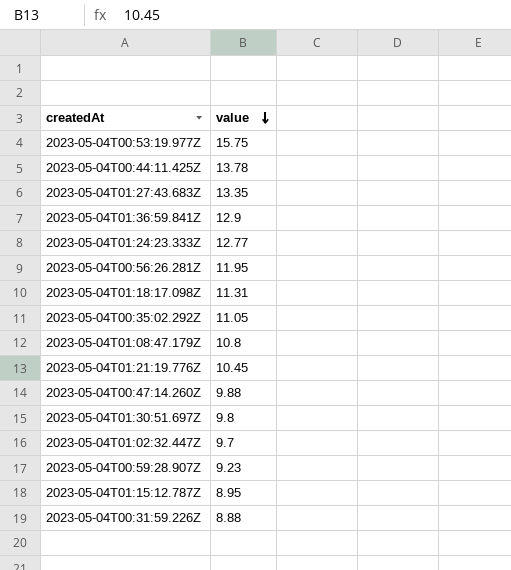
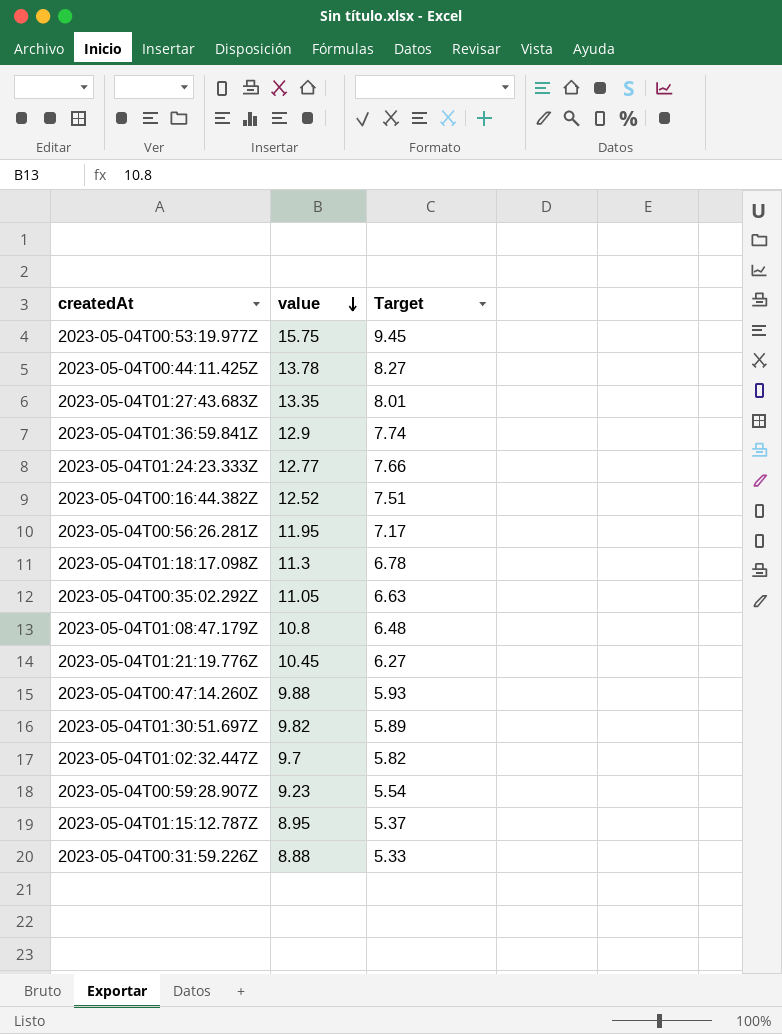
column Target | formula: none -> [value] * 0.6
row 2023-05-04T00:16:44.382Z: none -> 12.52 | 7.51
2023-05-04T01:18:17.098Z | value: 11.31 -> 11.3
2023-05-04T01:30:51.697Z | value: 9.8 -> 9.82

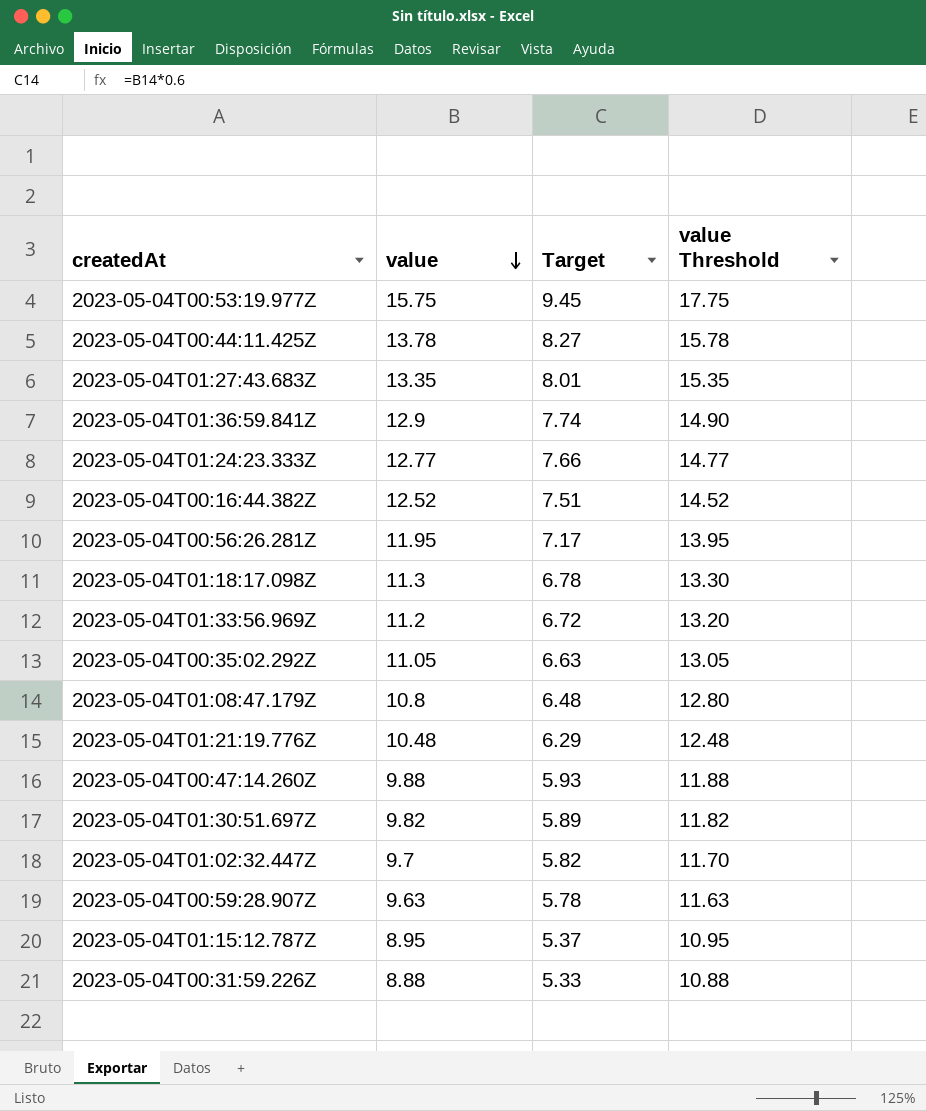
column value Threshold | formula: none -> [value] + 2
row 2023-05-04T01:33:56.969Z: none -> 11.2 | 6.72 | 13.20
2023-05-04T01:21:19.776Z | value: 10.45 -> 10.48
2023-05-04T01:21:19.776Z | Target: 6.27 -> 6.29
2023-05-04T00:59:28.907Z | value: 9.23 -> 9.63
2023-05-04T00:59:28.907Z | Target: 5.54 -> 5.78

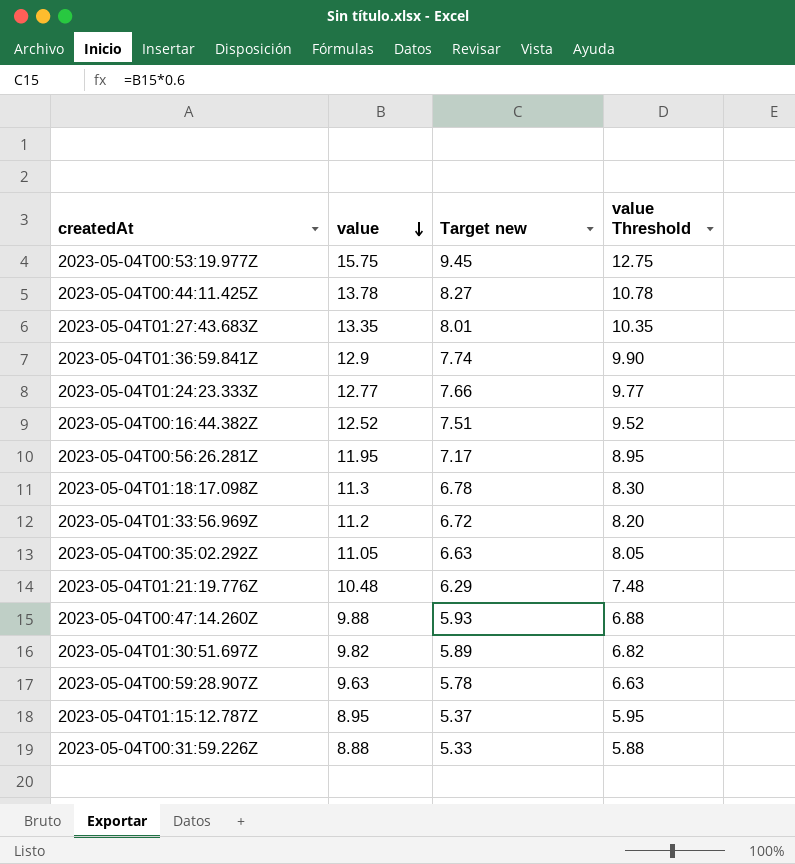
column name: Target -> Target new
column value Threshold | formula: [value] + 2 -> [value] - 3
row 2023-05-04T01:08:47.179Z: 10.8 | 6.48 | 12.80 -> none
row 2023-05-04T01:02:32.447Z: 9.7 | 5.82 | 11.70 -> none

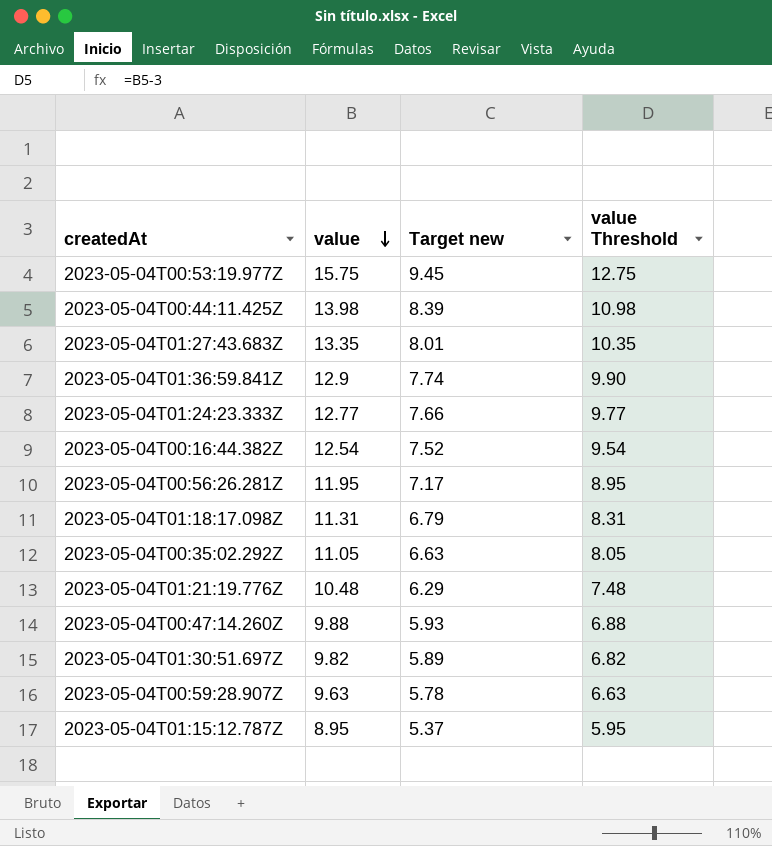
row 2023-05-04T01:33:56.969Z: 11.2 | 6.72 | 8.20 -> none
row 2023-05-04T00:31:59.226Z: 8.88 | 5.33 | 5.88 -> none
2023-05-04T00:44:11.425Z | value: 13.78 -> 13.98
2023-05-04T00:44:11.425Z | Target new: 8.27 -> 8.39
2023-05-04T00:44:11.425Z | value Threshold: 10.78 -> 10.98
2023-05-04T00:16:44.382Z | value: 12.52 -> 12.54
2023-05-04T00:16:44.382Z | Target new: 7.51 -> 7.52
2023-05-04T00:16:44.382Z | value Threshold: 9.52 -> 9.54
2023-05-04T01:18:17.098Z | value: 11.3 -> 11.31
2023-05-04T01:18:17.098Z | Target new: 6.78 -> 6.79
2023-05-04T01:18:17.098Z | value Threshold: 8.30 -> 8.31

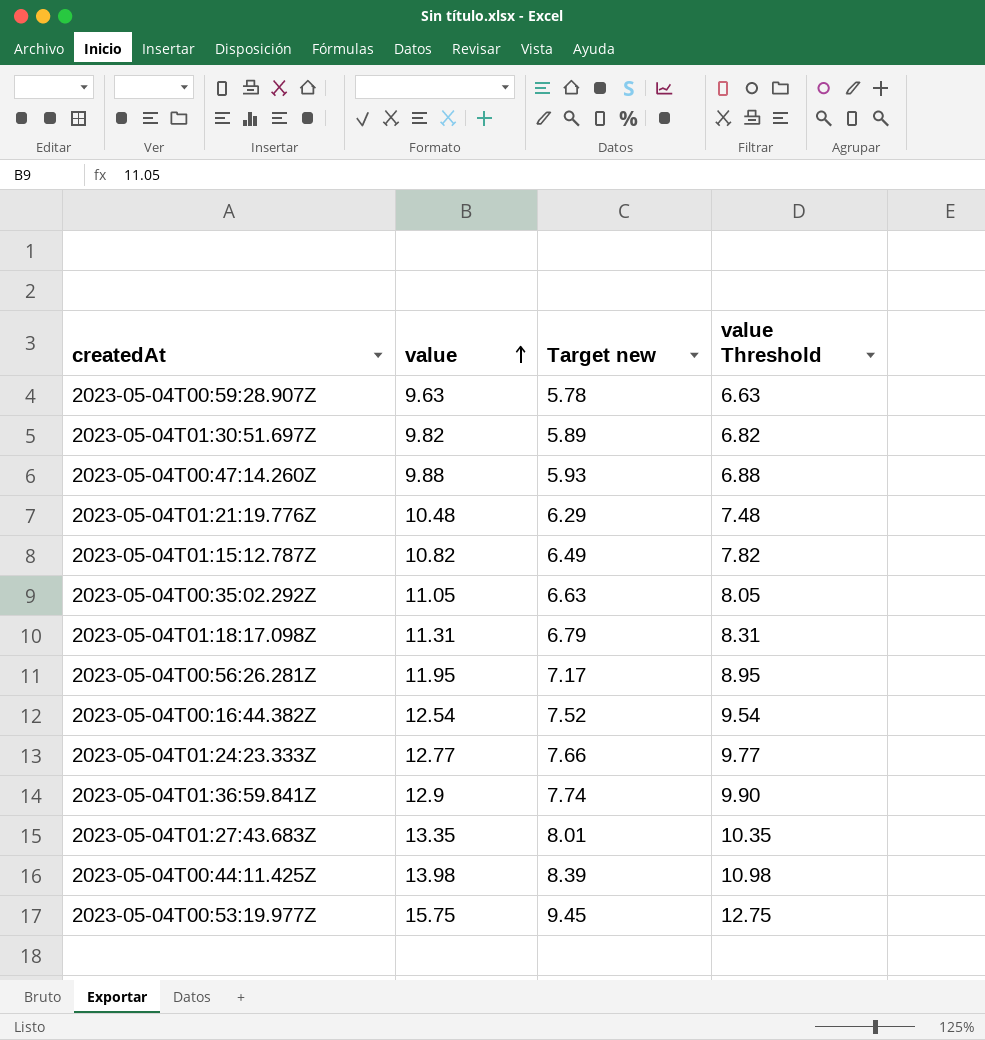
row order: value descending -> value ascending
2023-05-04T01:15:12.787Z | value: 8.95 -> 10.82
2023-05-04T01:15:12.787Z | Target new: 5.37 -> 6.49
2023-05-04T01:15:12.787Z | value Threshold: 5.95 -> 7.82

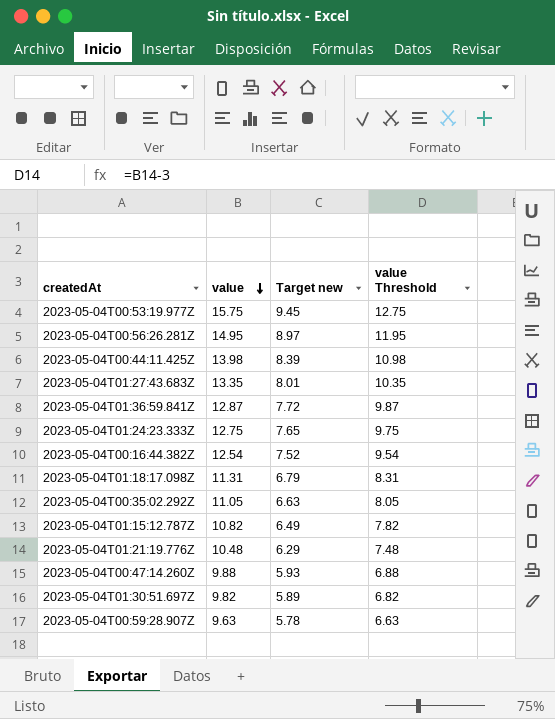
row order: value ascending -> value descending
2023-05-04T00:56:26.281Z | value: 11.95 -> 14.95
2023-05-04T00:56:26.281Z | Target new: 7.17 -> 8.97
2023-05-04T00:56:26.281Z | value Threshold: 8.95 -> 11.95
2023-05-04T01:36:59.841Z | value: 12.9 -> 12.87
2023-05-04T01:36:59.841Z | Target new: 7.74 -> 7.72
2023-05-04T01:36:59.841Z | value Threshold: 9.90 -> 9.87
2023-05-04T01:24:23.333Z | value: 12.77 -> 12.75
2023-05-04T01:24:23.333Z | Target new: 7.66 -> 7.65
2023-05-04T01:24:23.333Z | value Threshold: 9.77 -> 9.75

